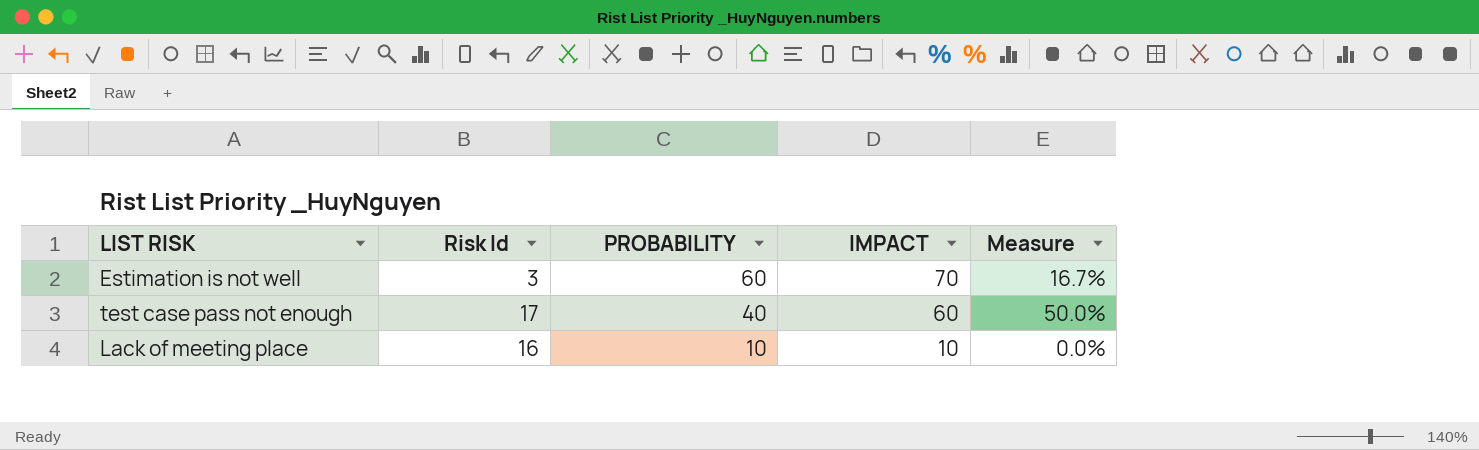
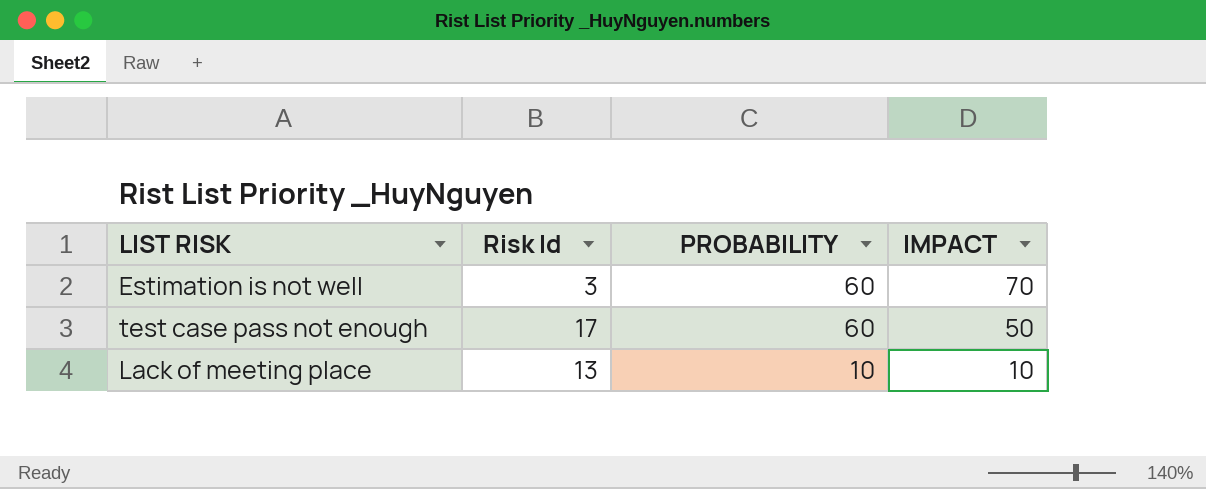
column Measure | formula: ([IMPACT] - [PROBABILITY]) / [PROBABILITY] -> none
test case pass not enough | PROBABILITY: 40 -> 60
test case pass not enough | IMPACT: 60 -> 50
Lack of meeting place | Risk Id: 16 -> 13

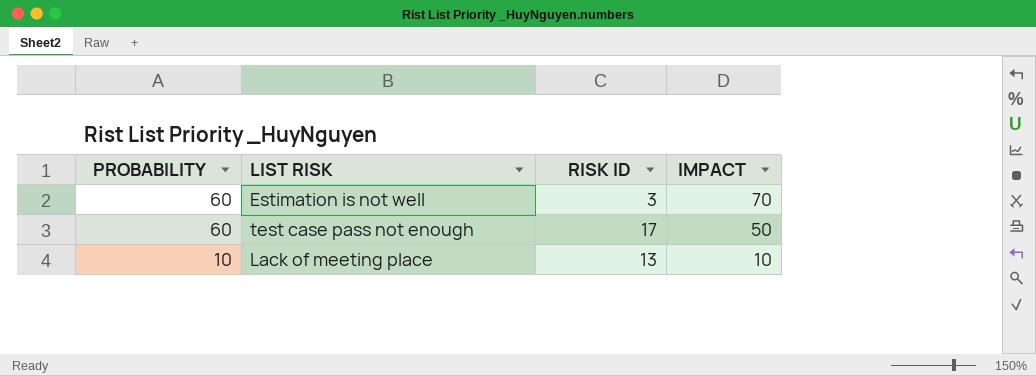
column PROBABILITY | position: 3 -> 1
column name: Risk Id -> RISK ID

